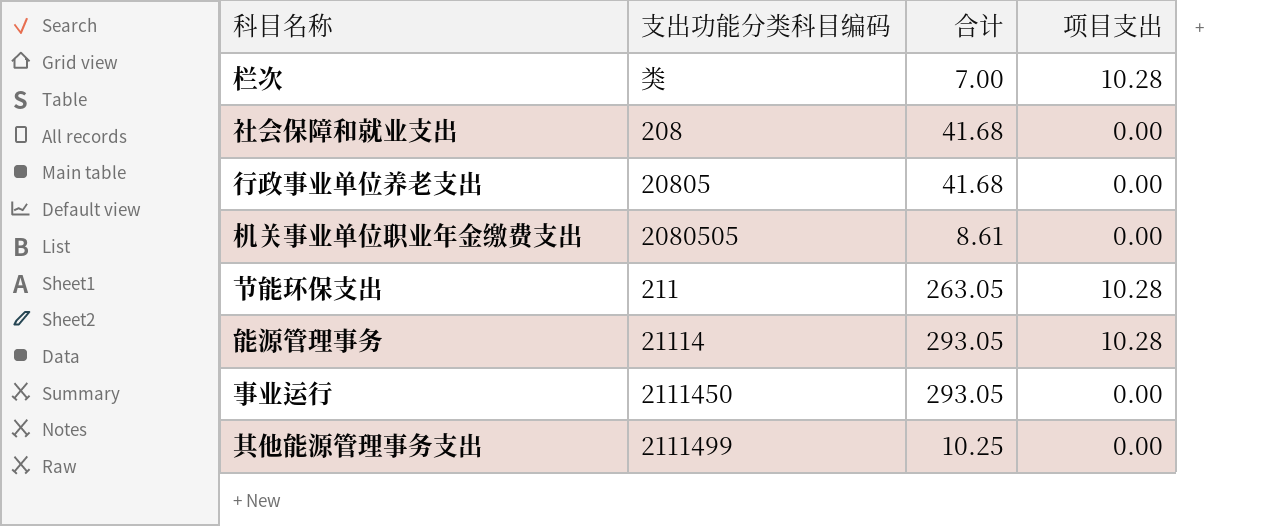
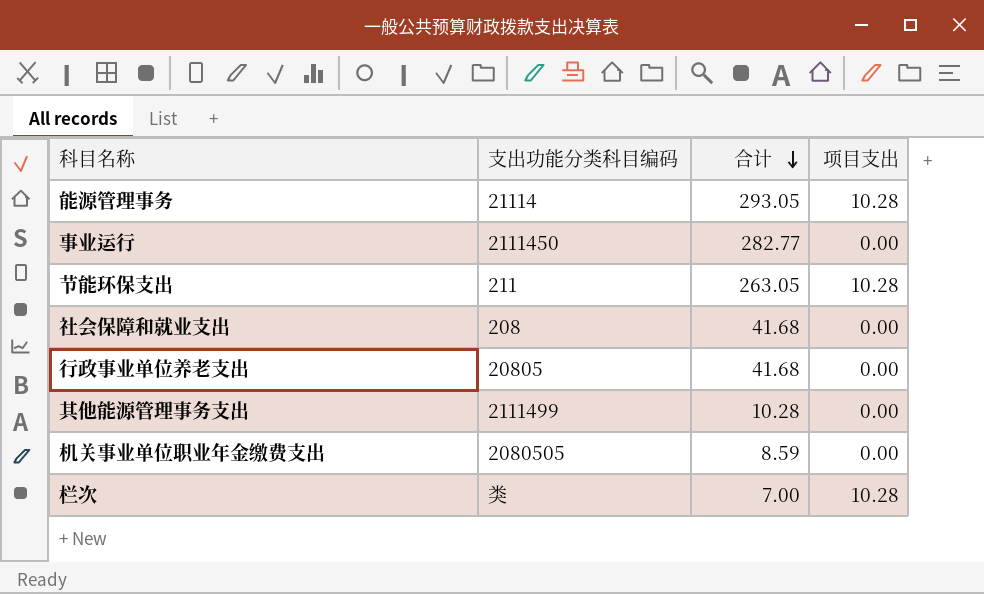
row order: none -> 合计 descending
事业运行 | 合计: 293.05 -> 282.77
其他能源管理事务支出 | 合计: 10.25 -> 10.28
机关事业单位职业年金缴费支出 | 合计: 8.61 -> 8.59

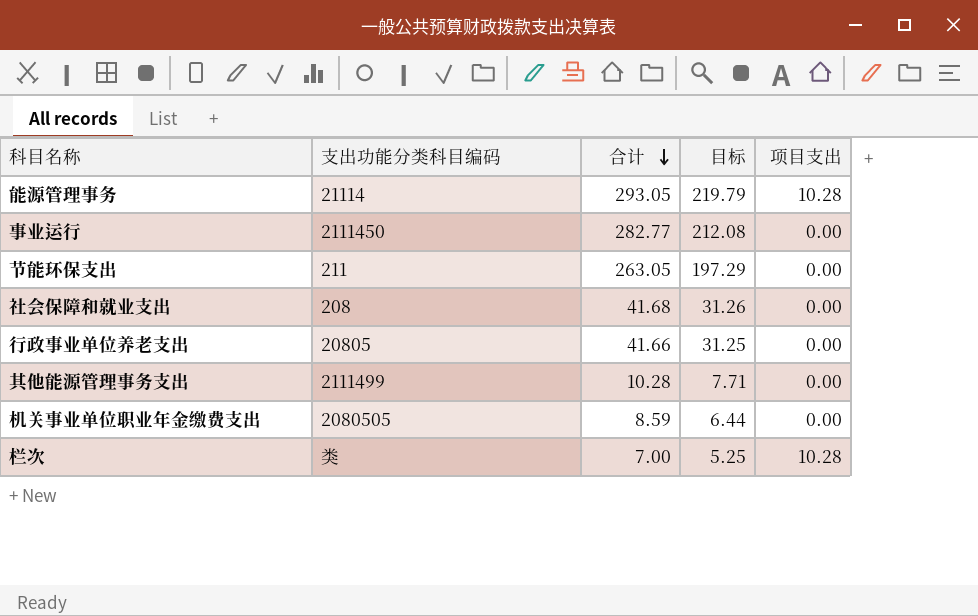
column 目标 | formula: none -> [合计] * 0.75
节能环保支出 | 项目支出: 10.28 -> 0.00
行政事业单位养老支出 | 合计: 41.68 -> 41.66

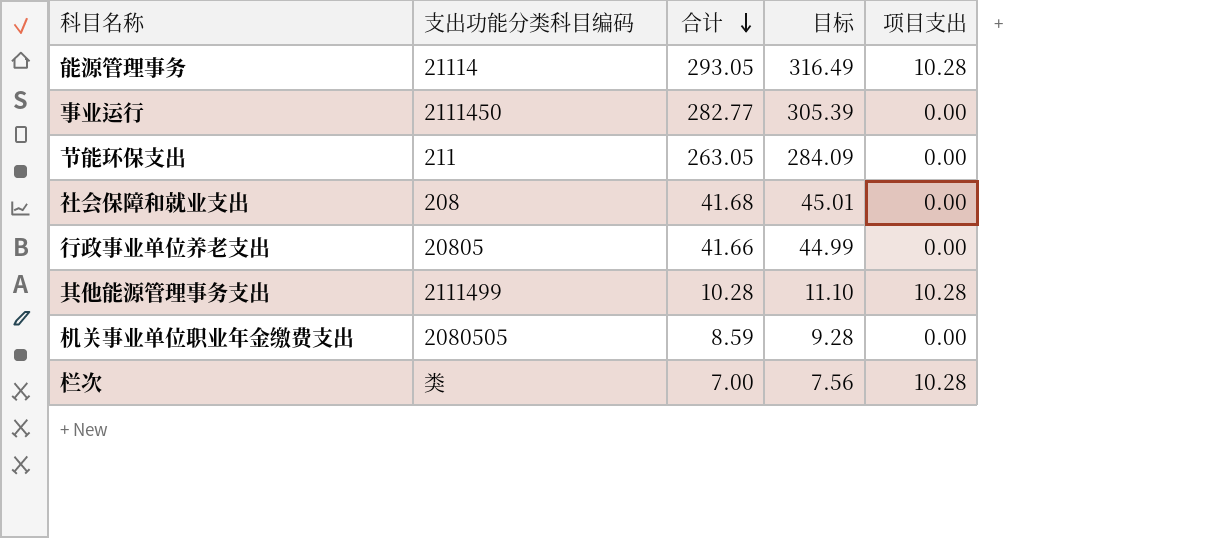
column 目标 | formula: [合计] * 0.75 -> [合计] * 1.08
其他能源管理事务支出 | 项目支出: 0.00 -> 10.28

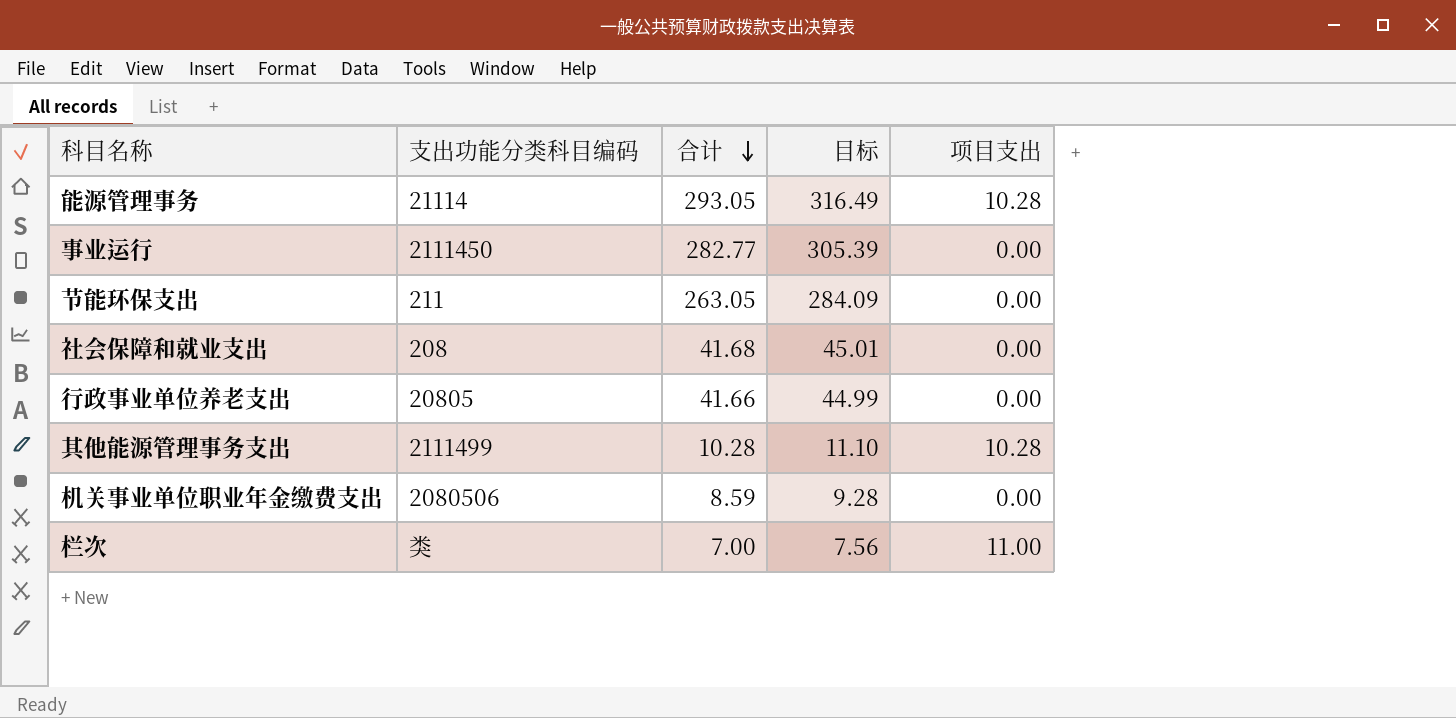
机关事业单位职业年金缴费支出 | 支出功能分类科目编码: 2080505 -> 2080506
栏次 | 项目支出: 10.28 -> 11.00

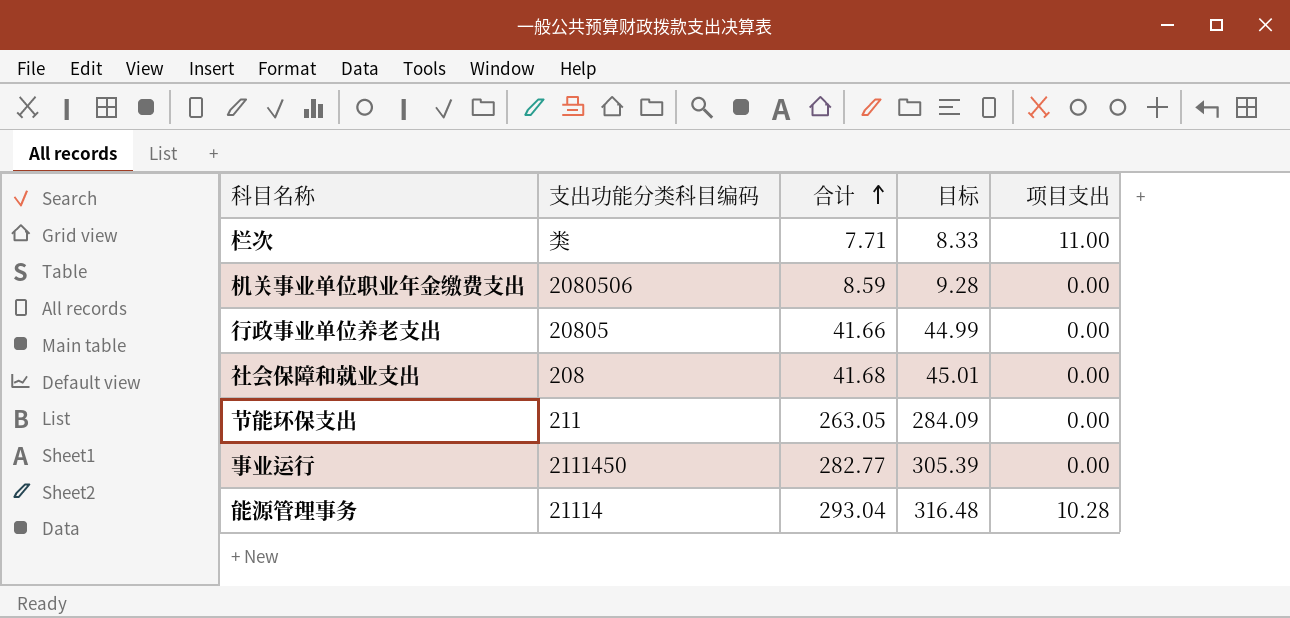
row order: 合计 descending -> 合计 ascending
row 其他能源管理事务支出: 2111499 | 10.28 | 11.10 | 10.28 -> none
栏次 | 合计: 7.00 -> 7.71
栏次 | 目标: 7.56 -> 8.33
能源管理事务 | 合计: 293.05 -> 293.04
能源管理事务 | 目标: 316.49 -> 316.48

